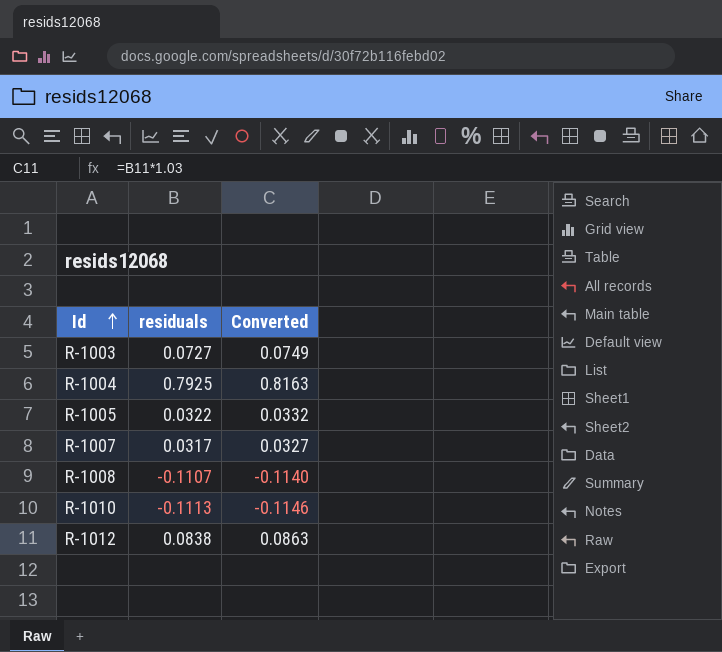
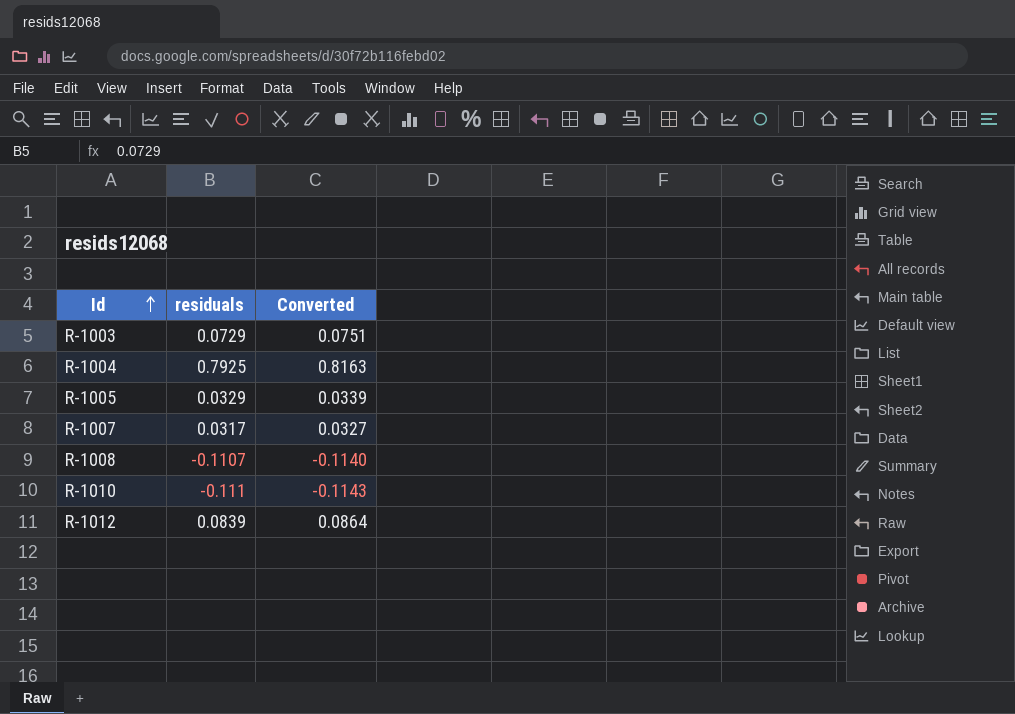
R-1003 | residuals: 0.0727 -> 0.0729
R-1003 | Converted: 0.0749 -> 0.0751
R-1005 | residuals: 0.0322 -> 0.0329
R-1005 | Converted: 0.0332 -> 0.0339
R-1010 | residuals: -0.1113 -> -0.111
R-1010 | Converted: -0.1146 -> -0.1143
R-1012 | residuals: 0.0838 -> 0.0839
R-1012 | Converted: 0.0863 -> 0.0864

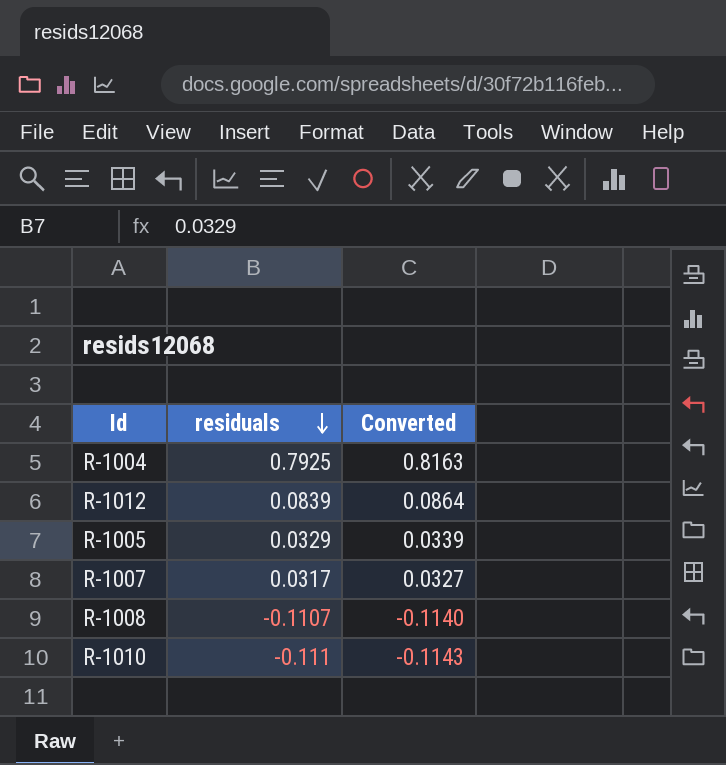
row order: Id ascending -> residuals descending
row R-1003: 0.0729 | 0.0751 -> none

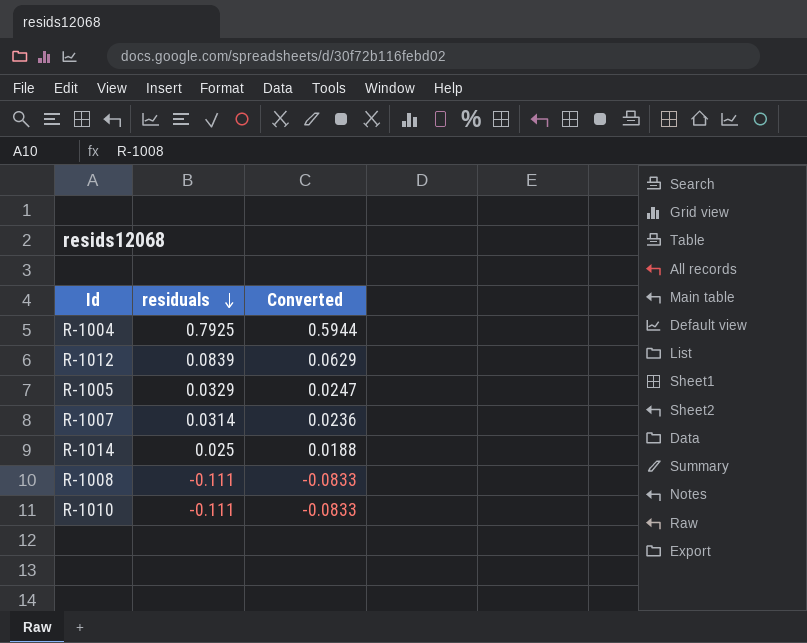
column Converted | formula: [residuals] * 1.03 -> [residuals] * 0.75
R-1007 | residuals: 0.0317 -> 0.0314
row R-1014: none -> 0.025 | 0.0188
R-1008 | residuals: -0.1107 -> -0.111

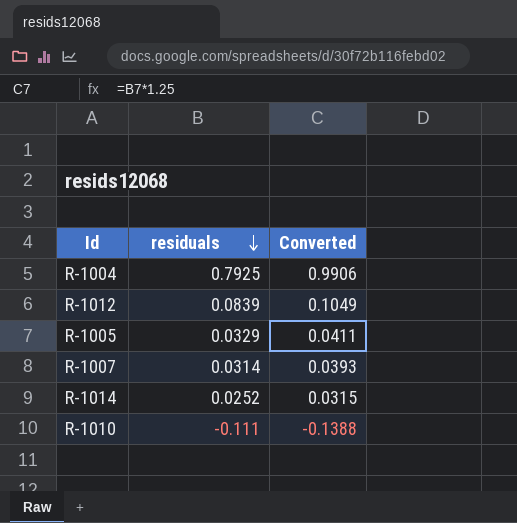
column Converted | formula: [residuals] * 0.75 -> [residuals] * 1.25
row R-1008: -0.111 | -0.0833 -> none
R-1014 | residuals: 0.025 -> 0.0252

